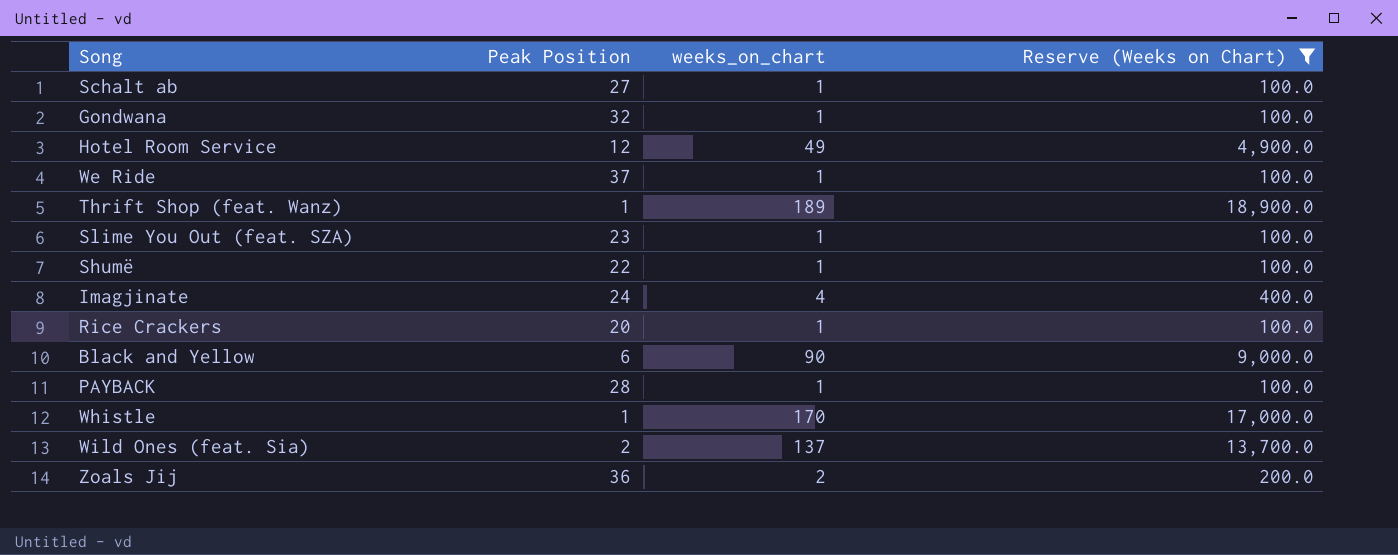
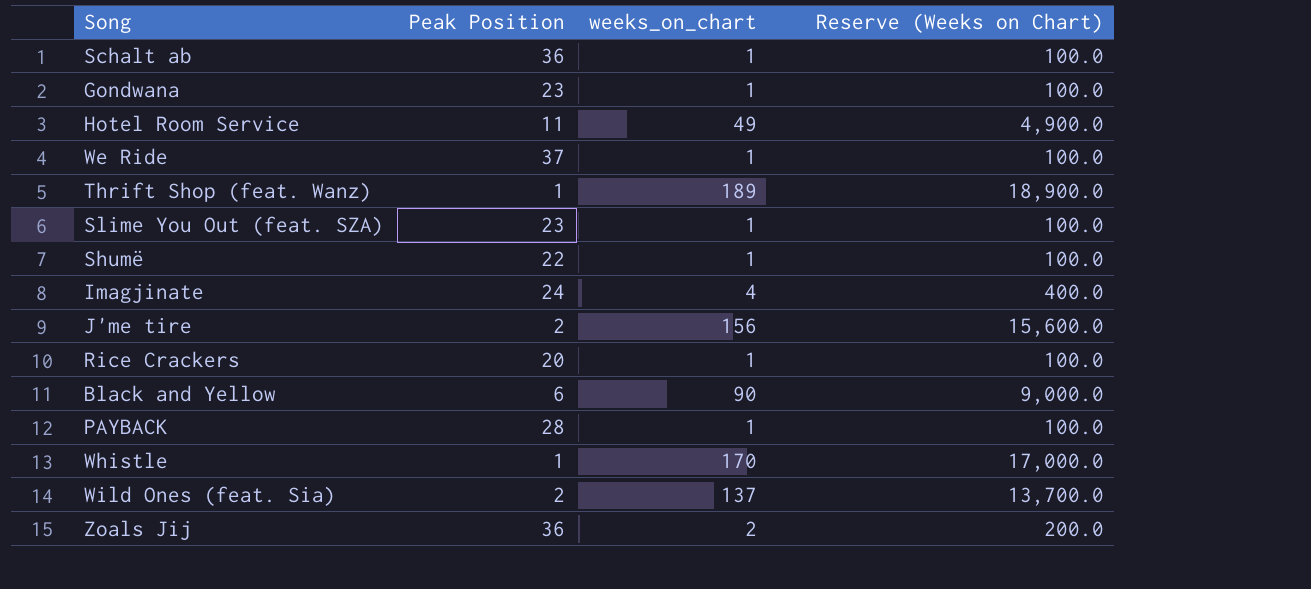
filter: Reserve (Weeks on Chart) != 15,600.0 -> none
Schalt ab | Peak Position: 27 -> 36
Gondwana | Peak Position: 32 -> 23
Hotel Room Service | Peak Position: 12 -> 11

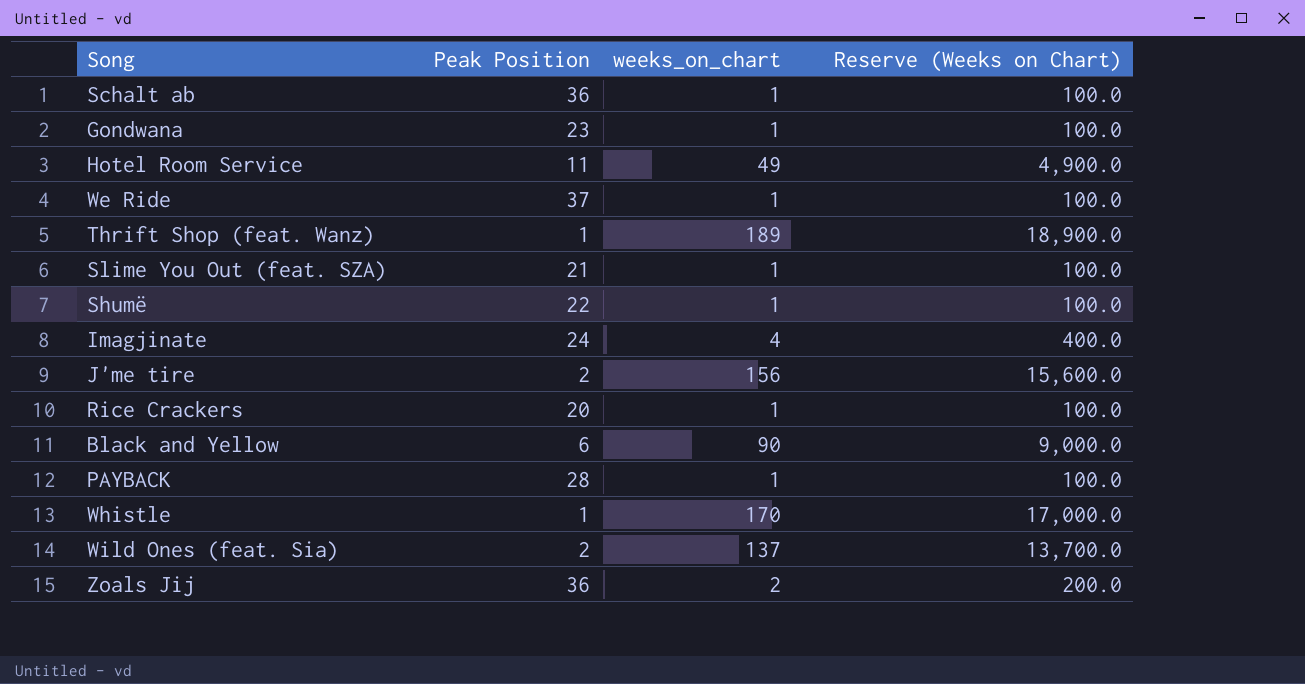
Slime You Out (feat. SZA) | Peak Position: 23 -> 21

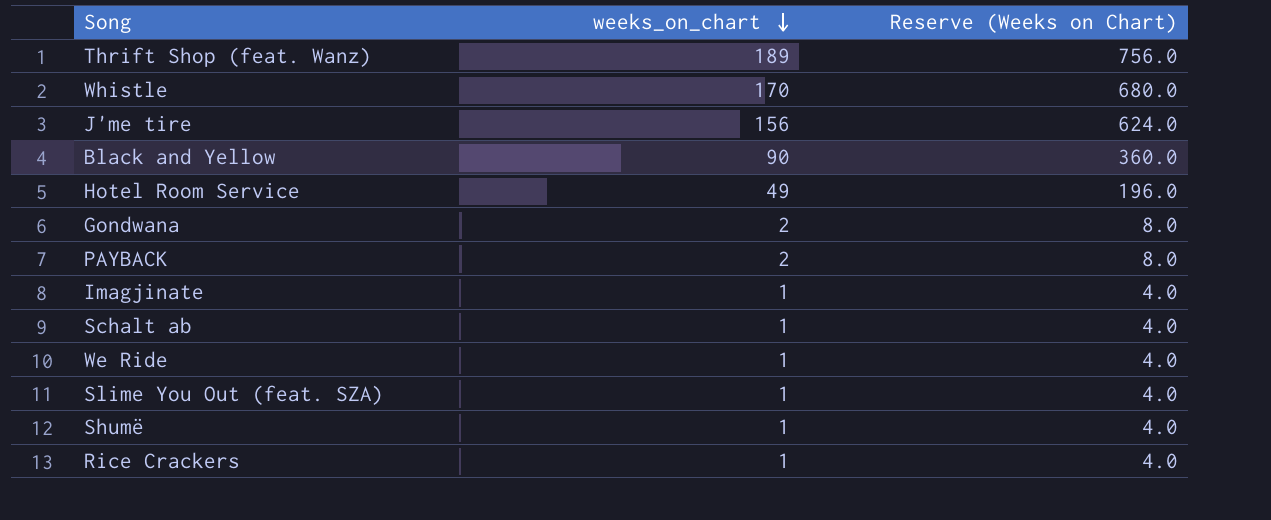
row order: none -> weeks_on_chart descending
column Peak Position | position: 2 -> none
column Reserve (Weeks on Chart) | formula: [weeks_on_chart] * 100 -> [weeks_on_chart] * 4
row Wild Ones (feat. Sia): 2 | 137 | 13,700.0 -> none
row Zoals Jij: 36 | 2 | 200.0 -> none
Gondwana | weeks_on_chart: 1 -> 2
PAYBACK | weeks_on_chart: 1 -> 2
Imagjinate | weeks_on_chart: 4 -> 1

